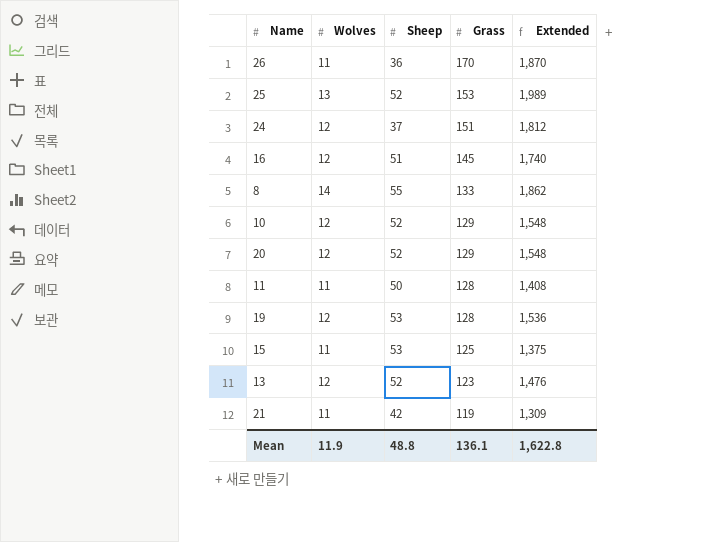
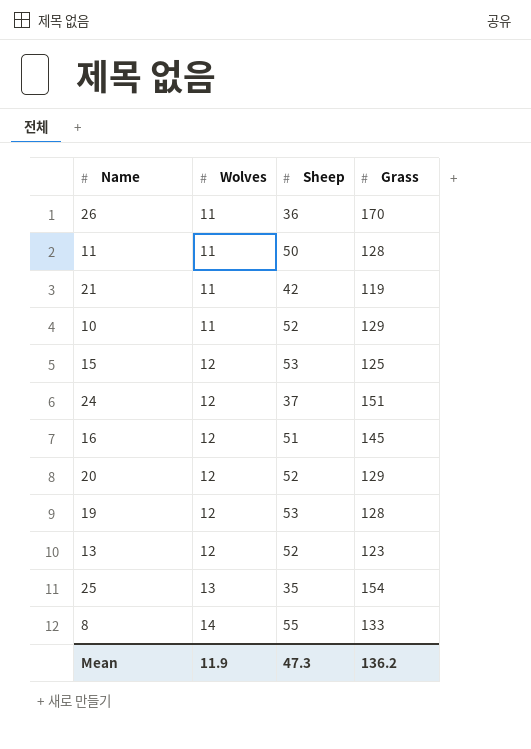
row order: Grass descending -> Wolves ascending
column Extended | formula: [Wolves] * [Grass] -> none
10 | Wolves: 12 -> 11
15 | Wolves: 11 -> 12
25 | Sheep: 52 -> 35
25 | Grass: 153 -> 154
Mean | Sheep: 48.8 -> 47.3
Mean | Grass: 136.1 -> 136.2

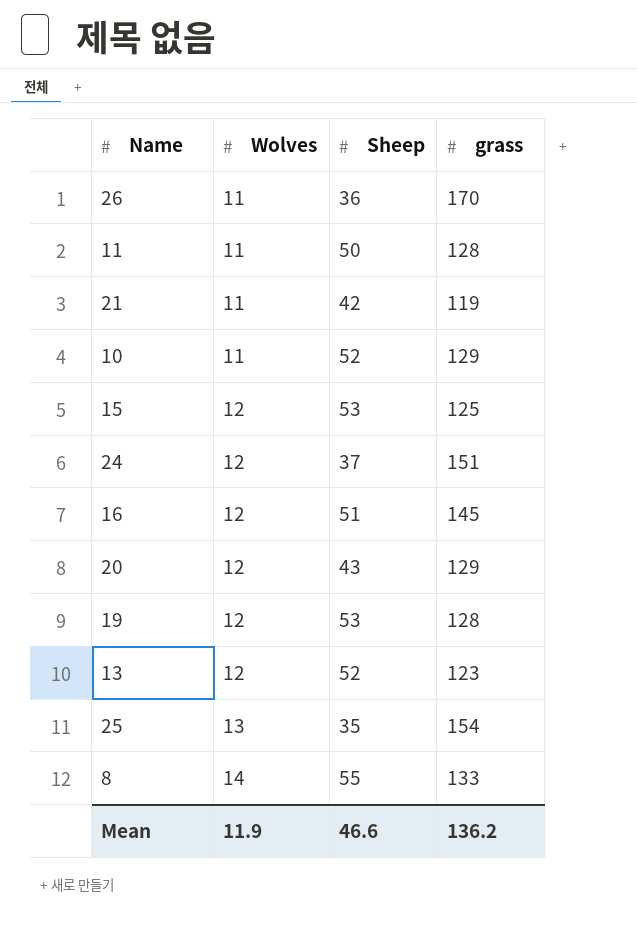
column name: Grass -> grass
20 | Sheep: 52 -> 43
Mean | Sheep: 47.3 -> 46.6

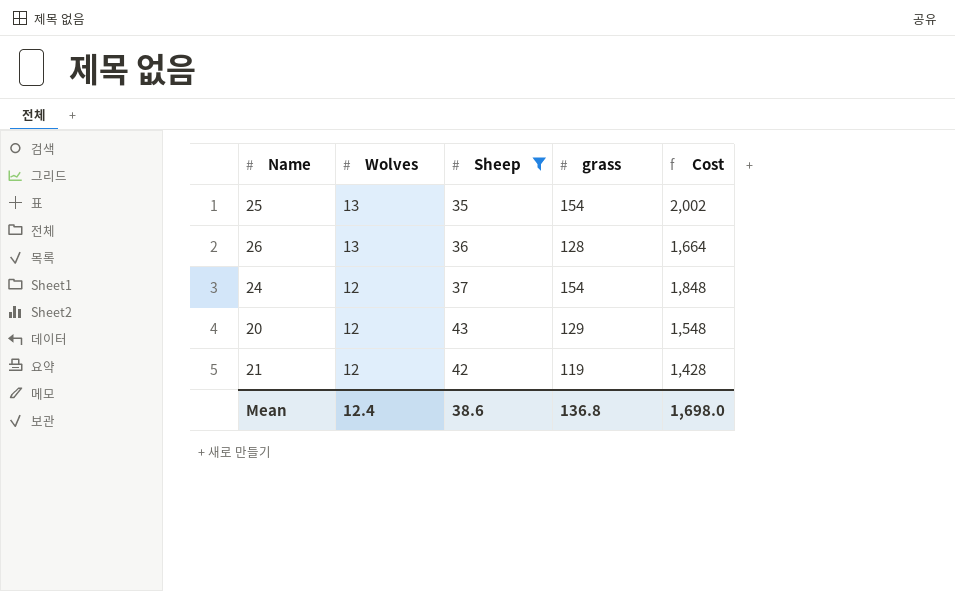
filter: none -> Sheep <= 43
row order: Wolves ascending -> Wolves descending
column Cost | formula: none -> [Wolves] * [grass]
26 | Wolves: 11 -> 13
26 | grass: 170 -> 128
24 | grass: 151 -> 154
21 | Wolves: 11 -> 12
Mean | Wolves: 11.9 -> 12.4
Mean | Sheep: 46.6 -> 38.6
Mean | grass: 136.2 -> 136.8

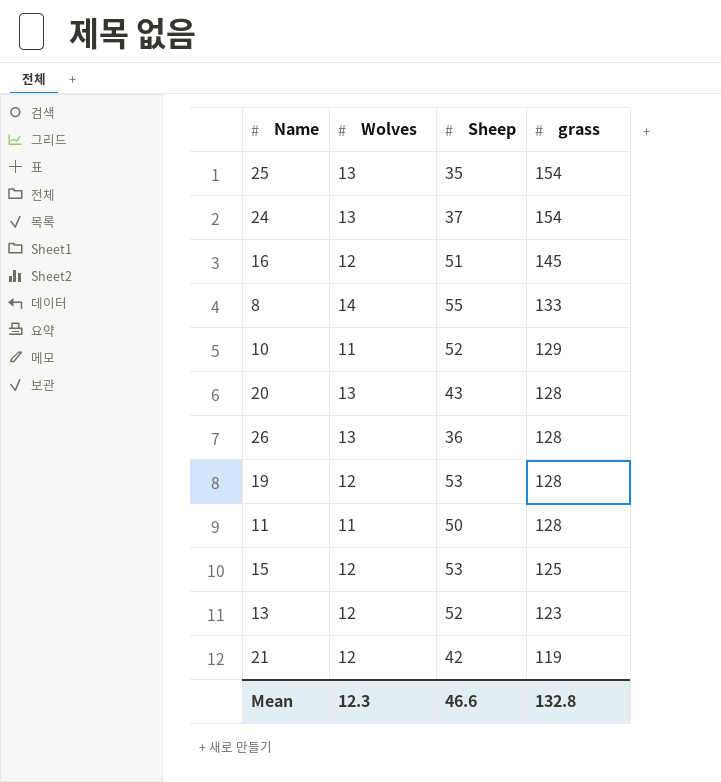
filter: Sheep <= 43 -> none
row order: Wolves descending -> grass descending
column Cost | formula: [Wolves] * [grass] -> none
24 | Wolves: 12 -> 13
20 | Wolves: 12 -> 13
20 | grass: 129 -> 128
Mean | Wolves: 12.4 -> 12.3
Mean | Sheep: 38.6 -> 46.6
Mean | grass: 136.8 -> 132.8

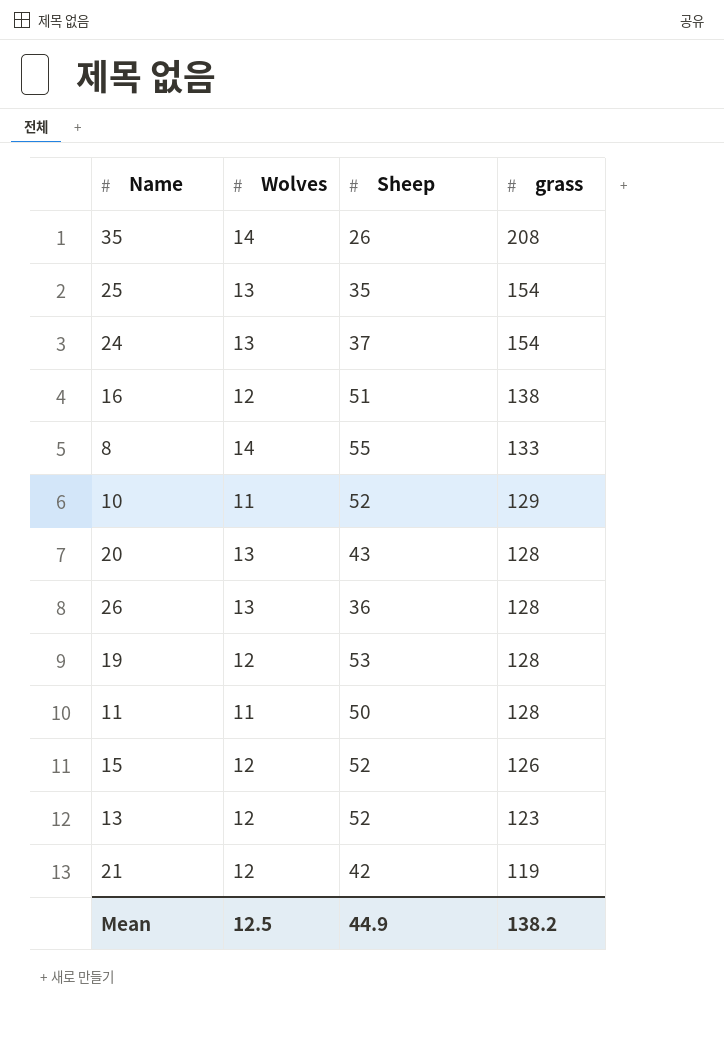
row 35: none -> 14 | 26 | 208
16 | grass: 145 -> 138
15 | Sheep: 53 -> 52
15 | grass: 125 -> 126
Mean | Wolves: 12.3 -> 12.5
Mean | Sheep: 46.6 -> 44.9
Mean | grass: 132.8 -> 138.2

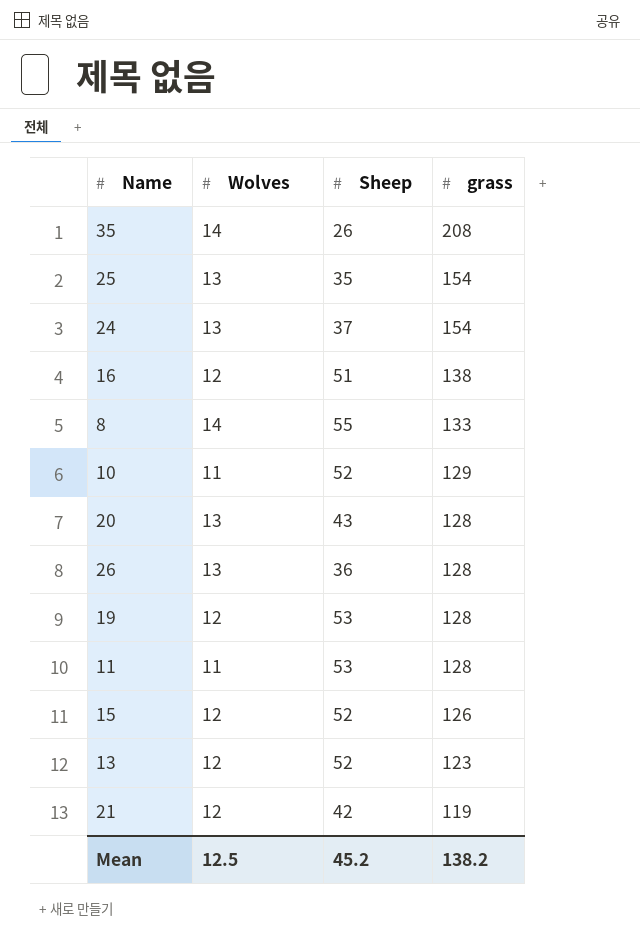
11 | Sheep: 50 -> 53
Mean | Sheep: 44.9 -> 45.2

